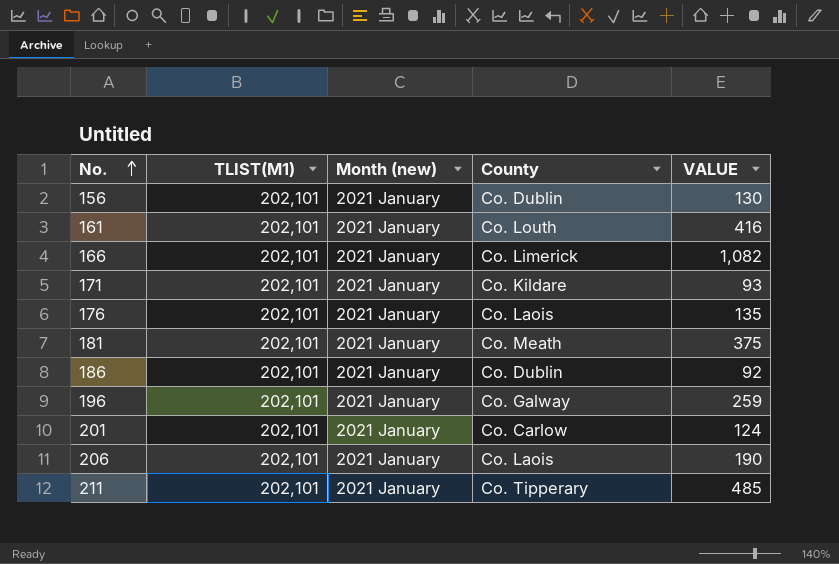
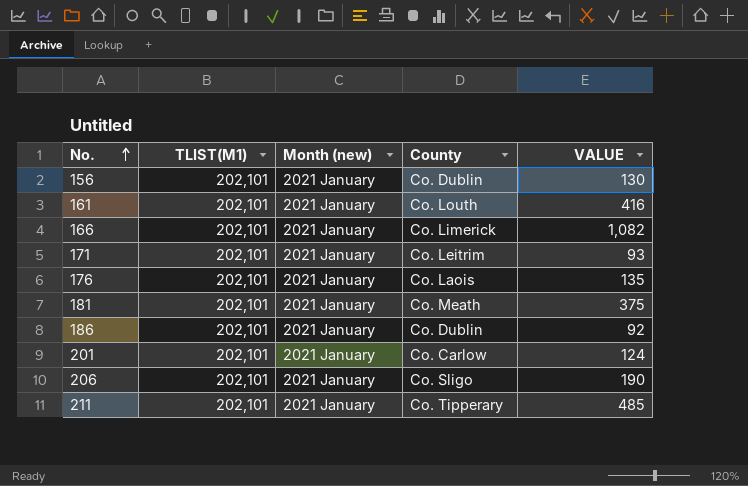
row 196: 202,101 | 2021 January | Co. Galway | 259 -> none
171 | County: Co. Kildare -> Co. Leitrim
206 | County: Co. Laois -> Co. Sligo

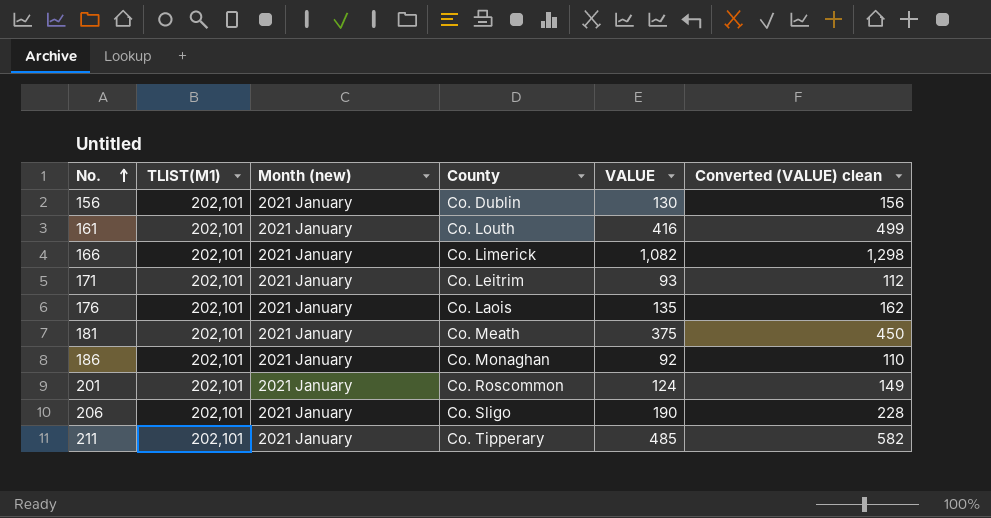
column Converted (VALUE) clean | formula: none -> [VALUE] * 1.2
186 | County: Co. Dublin -> Co. Monaghan
201 | County: Co. Carlow -> Co. Roscommon

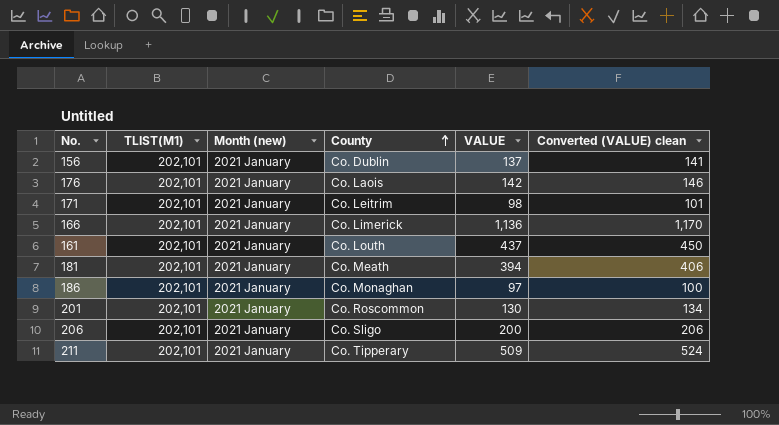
row order: No. ascending -> County ascending
column Converted (VALUE) clean | formula: [VALUE] * 1.2 -> [VALUE] * 1.03
156 | VALUE: 130 -> 137
176 | VALUE: 135 -> 142
171 | VALUE: 93 -> 98
166 | VALUE: 1,082 -> 1,136
161 | VALUE: 416 -> 437
181 | VALUE: 375 -> 394
186 | VALUE: 92 -> 97
201 | VALUE: 124 -> 130
206 | VALUE: 190 -> 200
211 | VALUE: 485 -> 509

